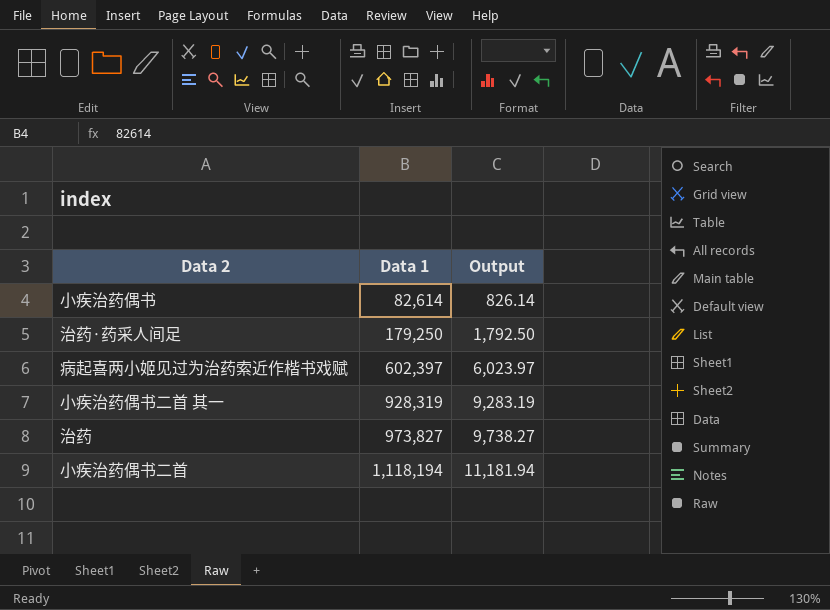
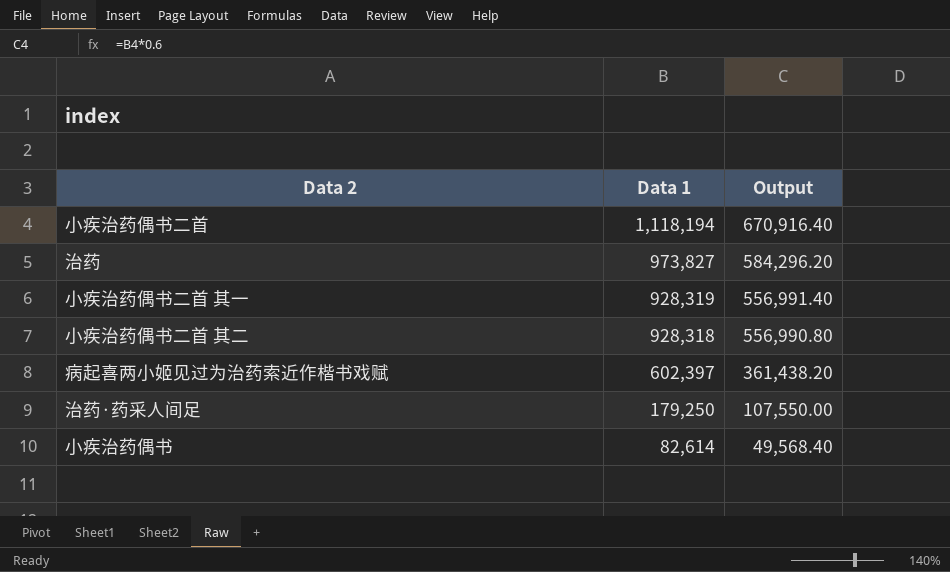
row order: Data 1 ascending -> Data 1 descending
column Output | formula: [Data 1] * 0.01 -> [Data 1] * 0.6
row 小疾治药偶书二首 其二: none -> 928,318 | 556,990.80

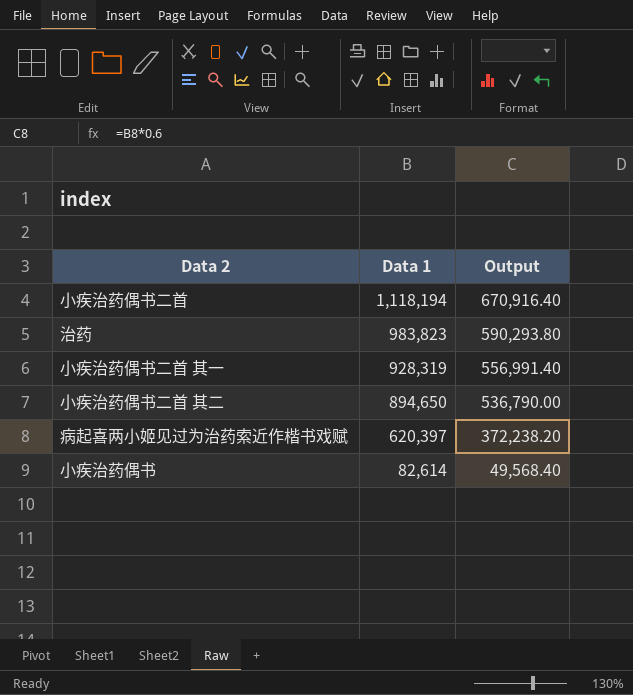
row 治药·药采人间足: 179,250 | 107,550.00 -> none
治药 | Data 1: 973,827 -> 983,823
治药 | Output: 584,296.20 -> 590,293.80
小疾治药偶书二首 其二 | Data 1: 928,318 -> 894,650
小疾治药偶书二首 其二 | Output: 556,990.80 -> 536,790.00
病起喜两小姬见过为治药索近作楷书戏赋 | Data 1: 602,397 -> 620,397
病起喜两小姬见过为治药索近作楷书戏赋 | Output: 361,438.20 -> 372,238.20

